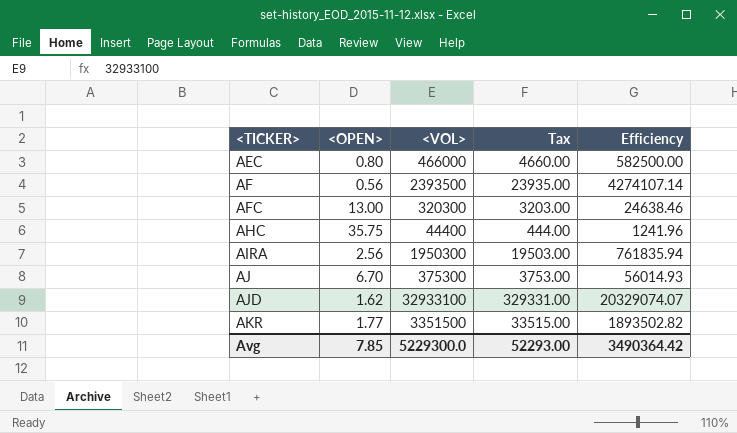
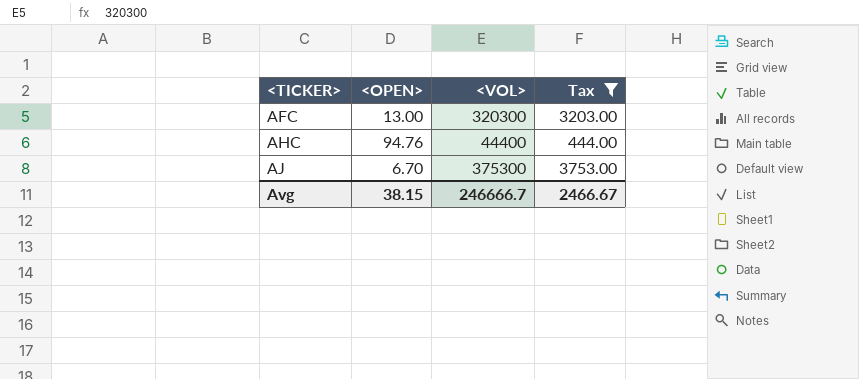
filter: none -> Tax <= 3753.00
column Efficiency | formula: [<VOL>] / [<OPEN>] -> none
AHC | <OPEN>: 35.75 -> 94.76
Avg | <OPEN>: 7.85 -> 38.15
Avg | <VOL>: 5229300.0 -> 246666.7
Avg | Tax: 52293.00 -> 2466.67

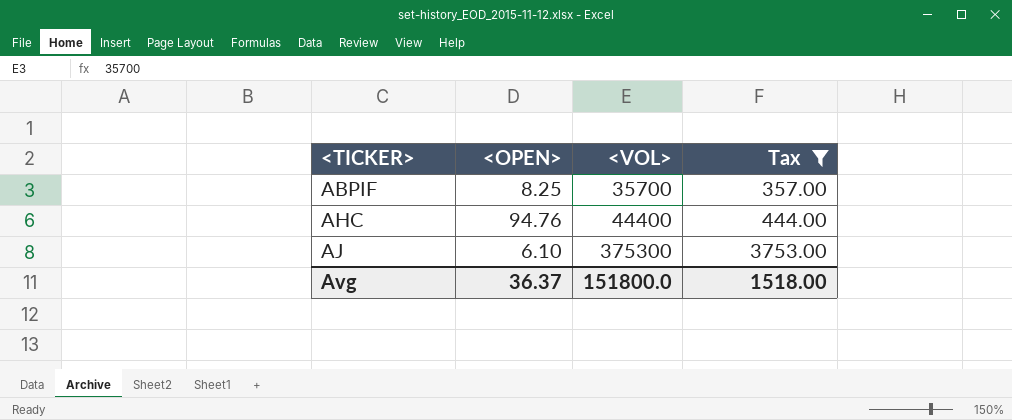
row AFC: 13.00 | 320300 | 3203.00 -> none
row ABPIF: none -> 8.25 | 35700 | 357.00
AJ | <OPEN>: 6.70 -> 6.10
Avg | <OPEN>: 38.15 -> 36.37
Avg | <VOL>: 246666.7 -> 151800.0
Avg | Tax: 2466.67 -> 1518.00

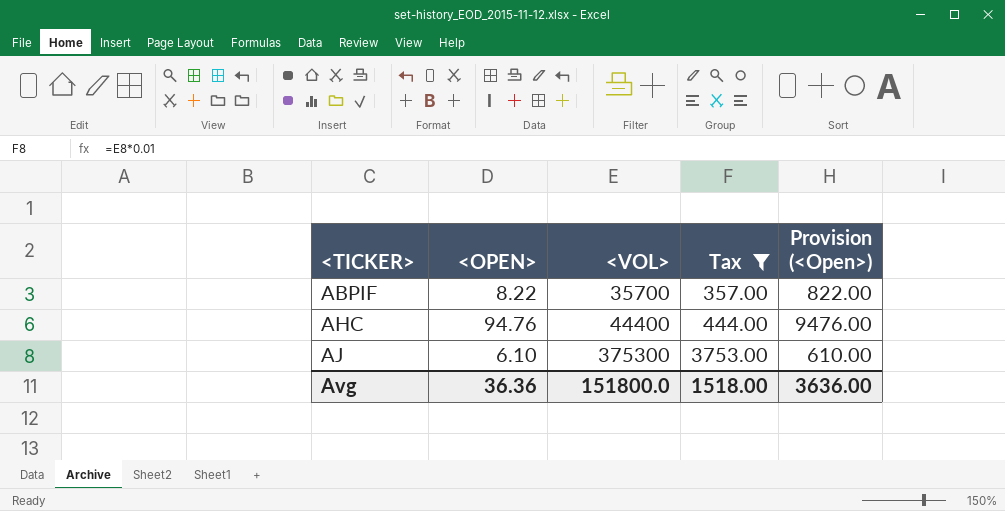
column Provision (<Open>) | formula: none -> [<OPEN>] * 100
ABPIF | <OPEN>: 8.25 -> 8.22
Avg | <OPEN>: 36.37 -> 36.36

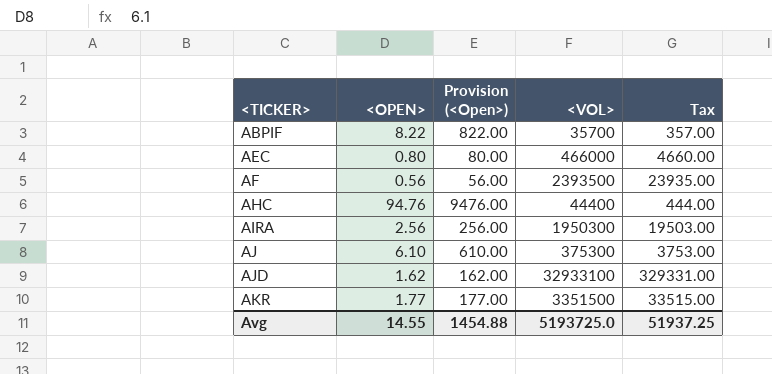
filter: Tax <= 3753.00 -> none
column Provision (<Open>) | position: 5 -> 3
Avg | <OPEN>: 36.36 -> 14.55
Avg | Provision (<Open>): 3636.00 -> 1454.88
Avg | <VOL>: 151800.0 -> 5193725.0
Avg | Tax: 1518.00 -> 51937.25

